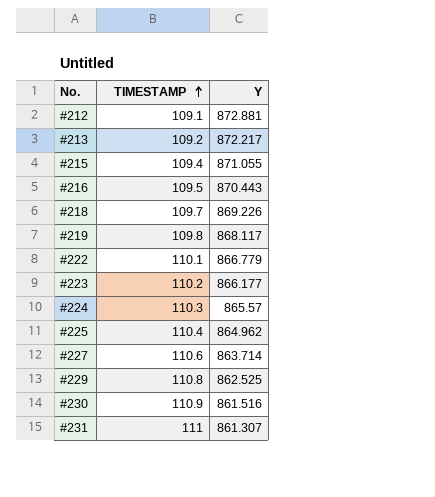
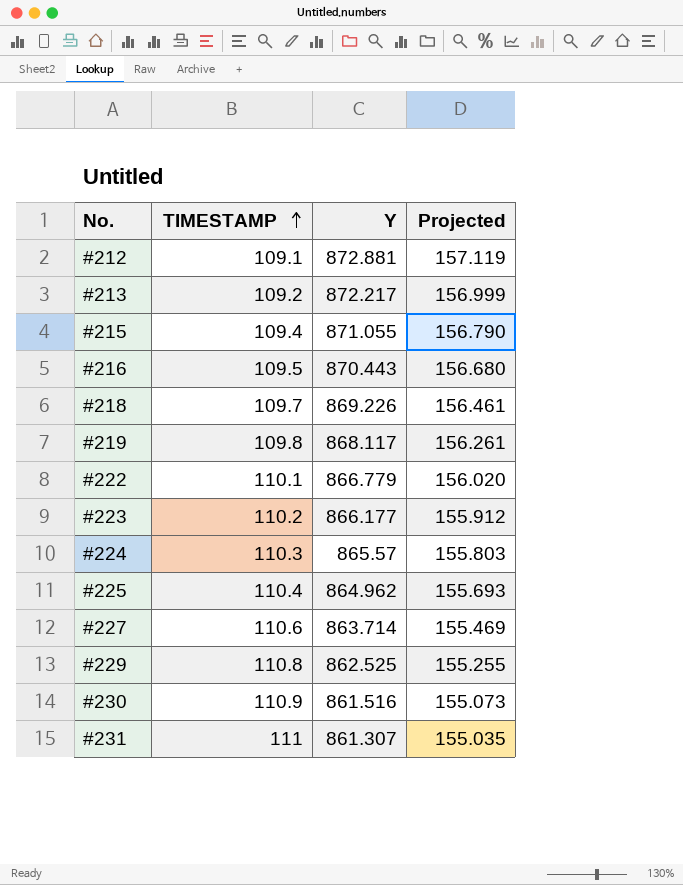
column Projected | formula: none -> [Y] * 0.18

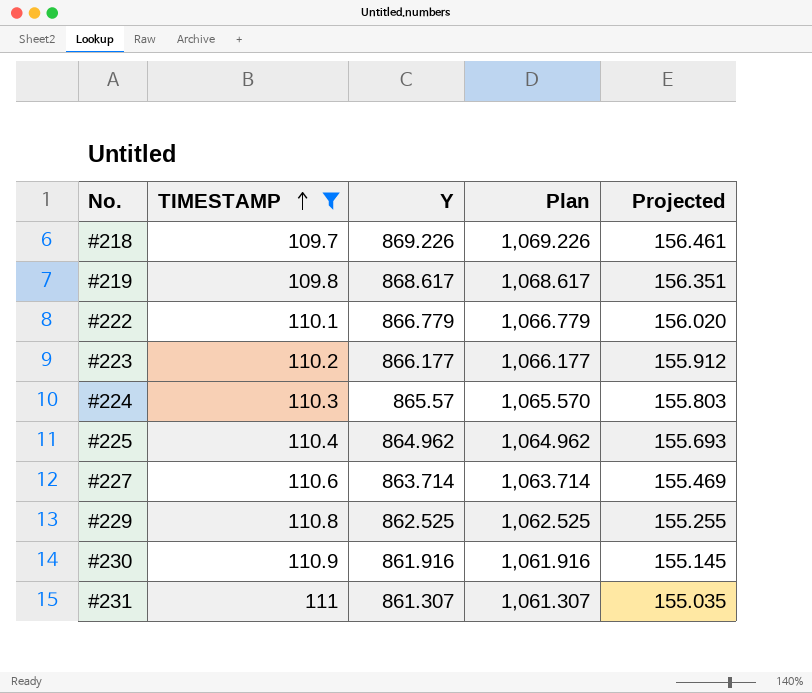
filter: none -> TIMESTAMP >= 109.7
column Plan | formula: none -> [Y] + 200
#219 | Y: 868.117 -> 868.617
#219 | Projected: 156.261 -> 156.351
#230 | Y: 861.516 -> 861.916
#230 | Projected: 155.073 -> 155.145

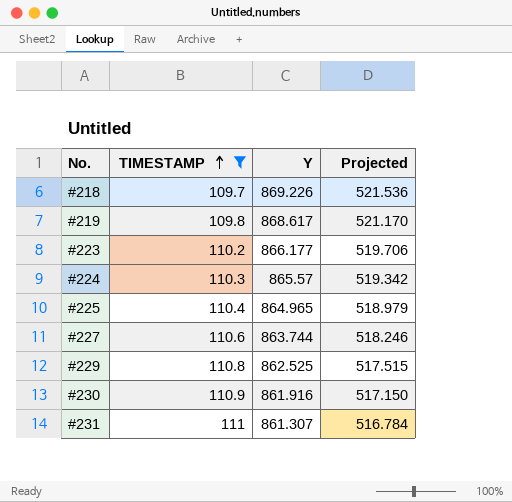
column Plan | formula: [Y] + 200 -> none
column Projected | formula: [Y] * 0.18 -> [Y] * 0.6
row #222: 110.1 | 866.779 | 1,066.779 | 156.020 -> none
#225 | Y: 864.962 -> 864.965
#227 | Y: 863.714 -> 863.744

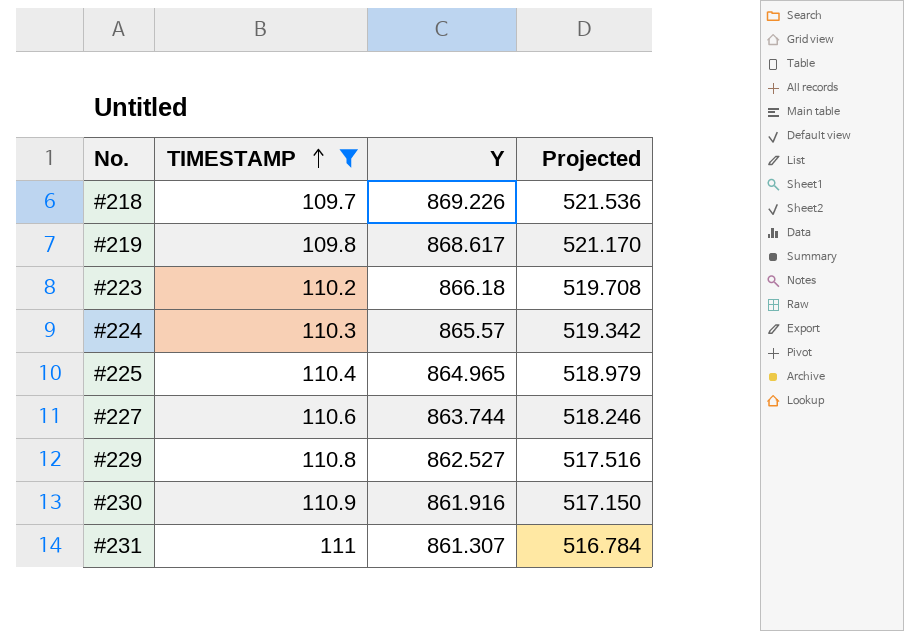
#223 | Y: 866.177 -> 866.18
#223 | Projected: 519.706 -> 519.708
#229 | Y: 862.525 -> 862.527
#229 | Projected: 517.515 -> 517.516

